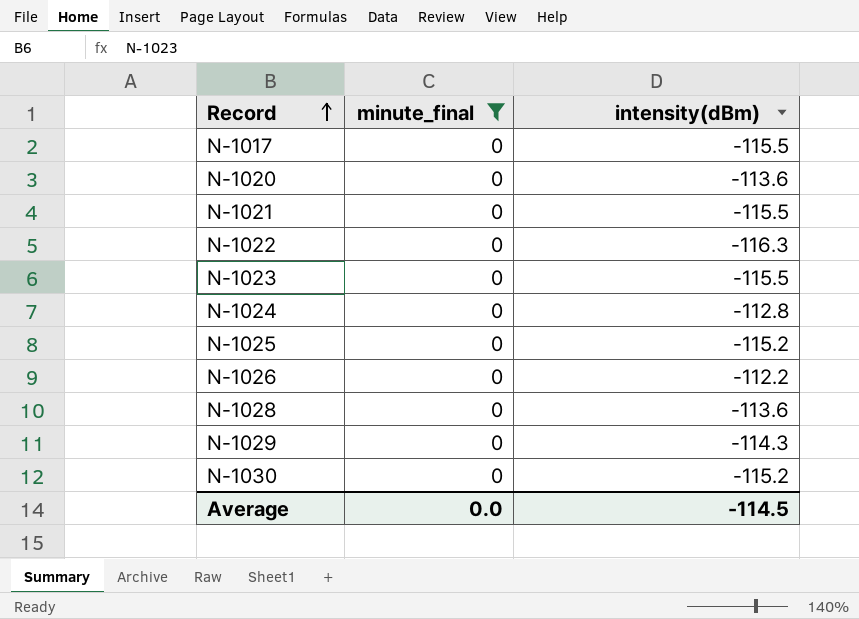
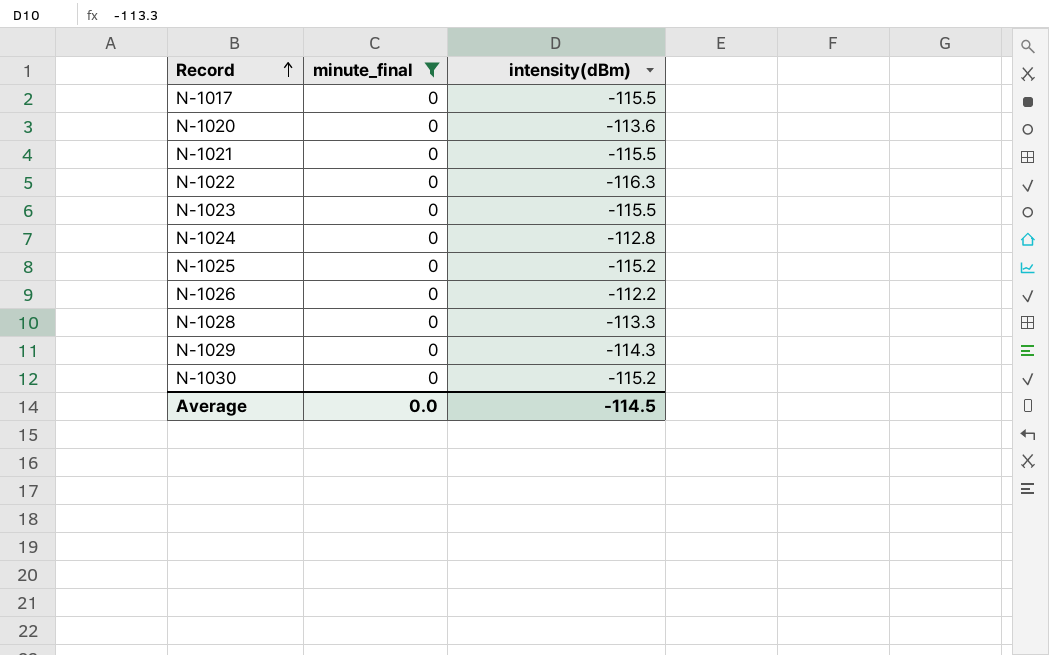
N-1028 | intensity(dBm): -113.6 -> -113.3

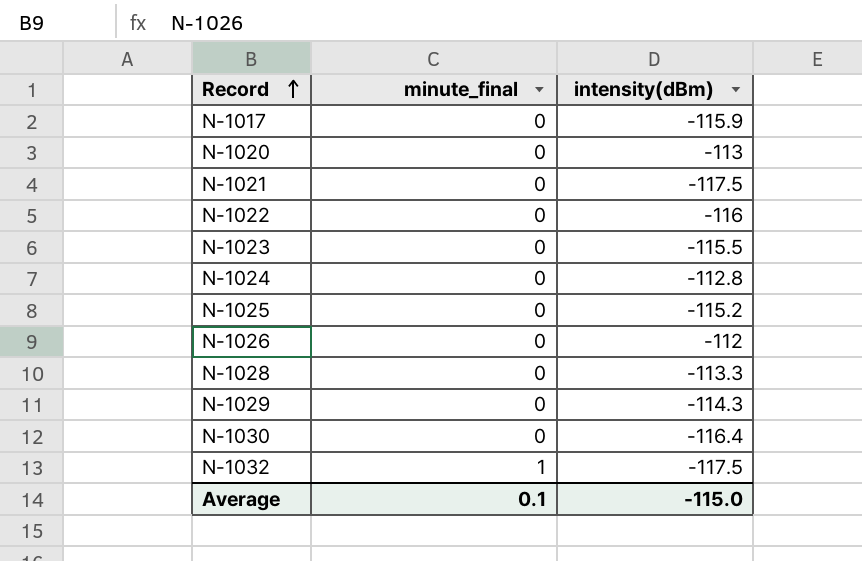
filter: minute_final = 0 -> none
N-1017 | intensity(dBm): -115.5 -> -115.9
N-1020 | intensity(dBm): -113.6 -> -113
N-1021 | intensity(dBm): -115.5 -> -117.5
N-1022 | intensity(dBm): -116.3 -> -116
N-1026 | intensity(dBm): -112.2 -> -112
N-1030 | intensity(dBm): -115.2 -> -116.4
Average | minute_final: 0.0 -> 0.1
Average | intensity(dBm): -114.5 -> -115.0

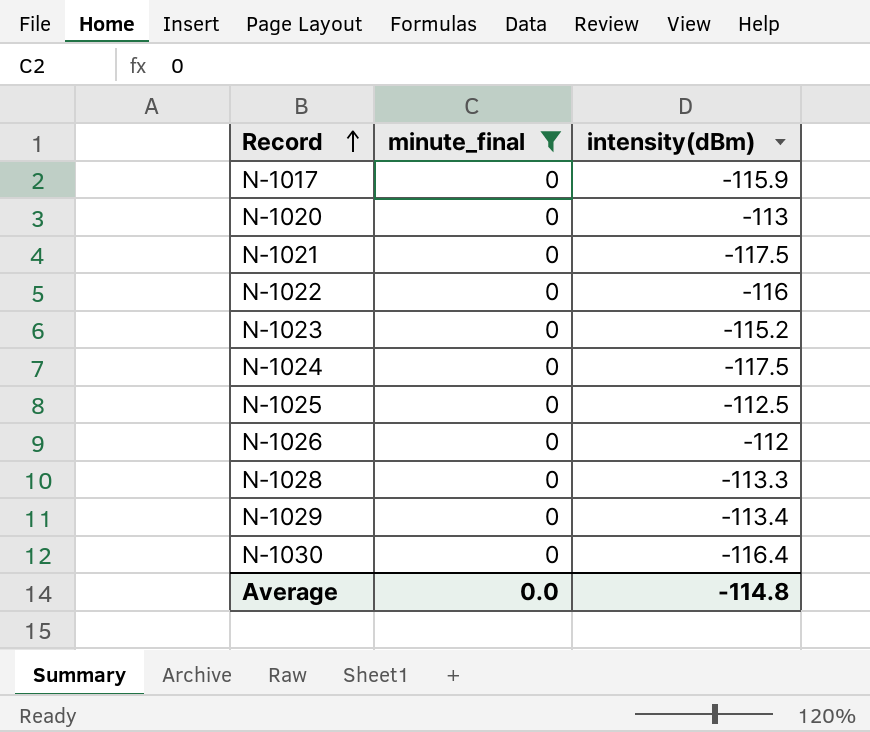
filter: none -> minute_final = 0
N-1023 | intensity(dBm): -115.5 -> -115.2
N-1024 | intensity(dBm): -112.8 -> -117.5
N-1025 | intensity(dBm): -115.2 -> -112.5
N-1029 | intensity(dBm): -114.3 -> -113.4
Average | minute_final: 0.1 -> 0.0
Average | intensity(dBm): -115.0 -> -114.8

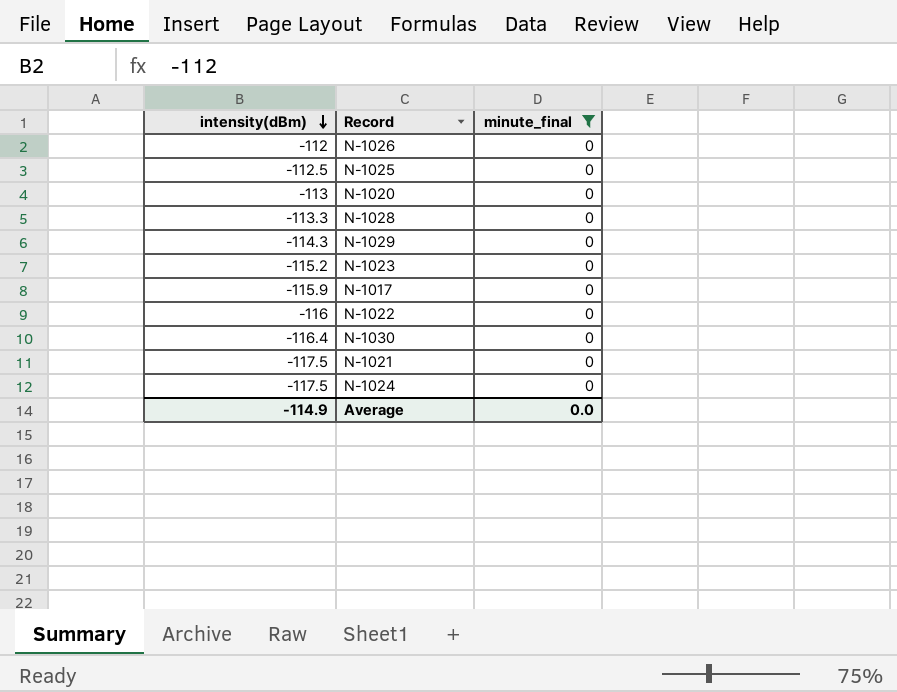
row order: Record ascending -> intensity(dBm) descending
column intensity(dBm) | position: 3 -> 1
N-1029 | intensity(dBm): -113.4 -> -114.3
Average | intensity(dBm): -114.8 -> -114.9

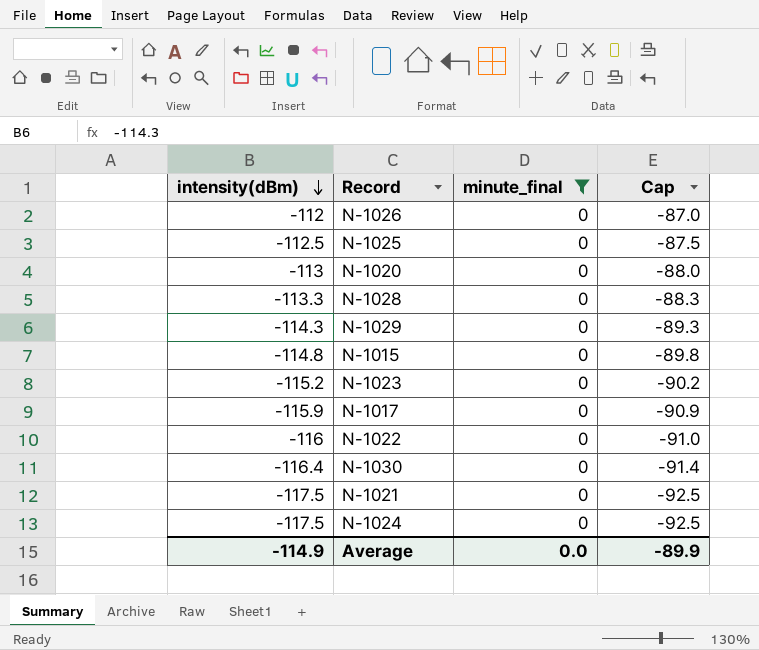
column Cap | formula: none -> [intensity(dBm)] + 25
row N-1015: none -> -114.8 | 0 | -89.8

